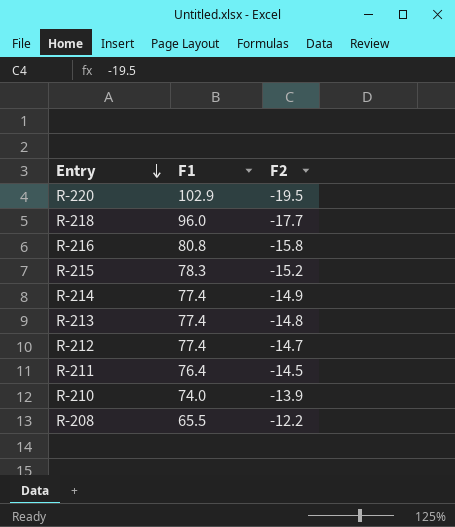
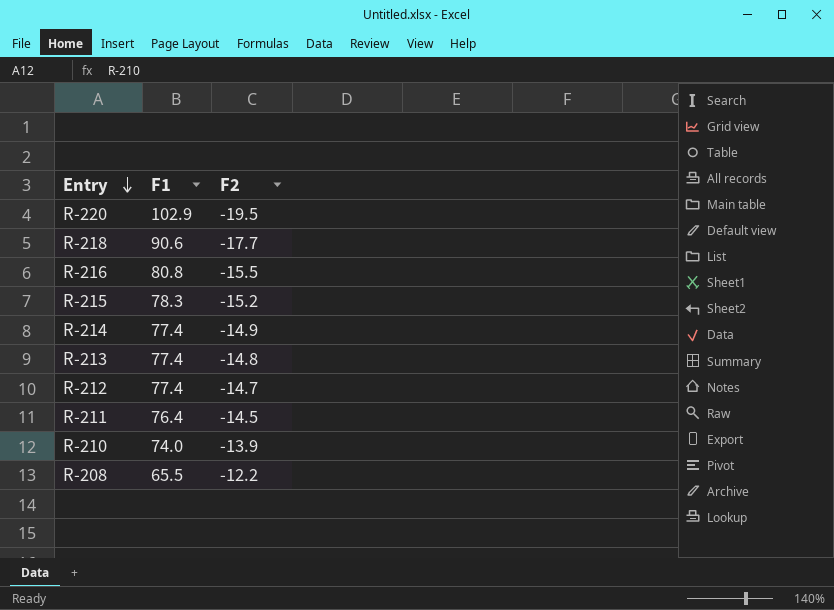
R-218 | F1: 96.0 -> 90.6
R-216 | F2: -15.8 -> -15.5

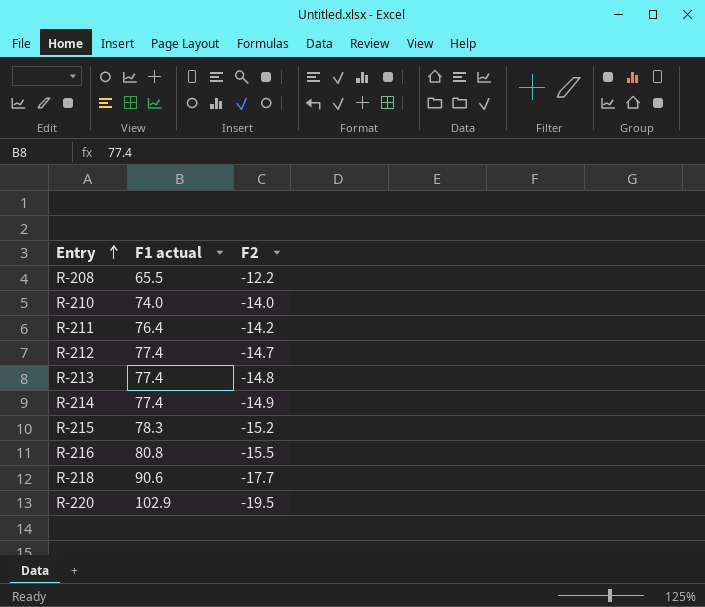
row order: Entry descending -> Entry ascending
column name: F1 -> F1 actual
R-210 | F2: -13.9 -> -14.0
R-211 | F2: -14.5 -> -14.2

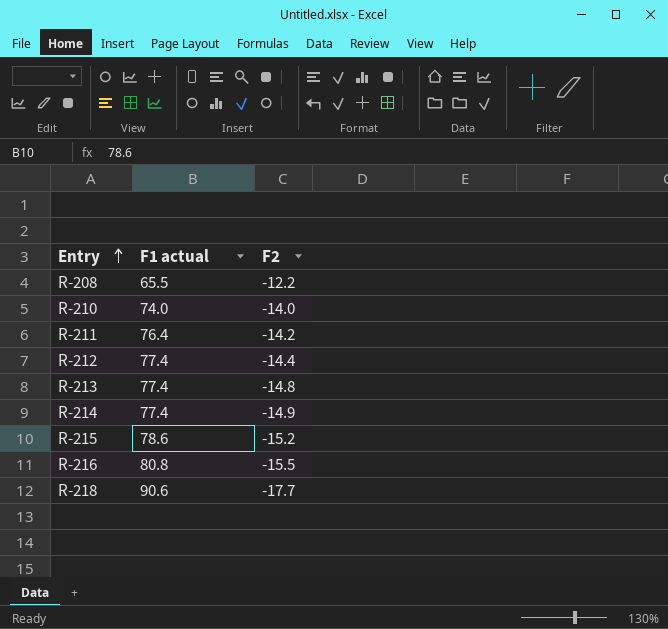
row R-220: 102.9 | -19.5 -> none
R-212 | F2: -14.7 -> -14.4
R-215 | F1 actual: 78.3 -> 78.6

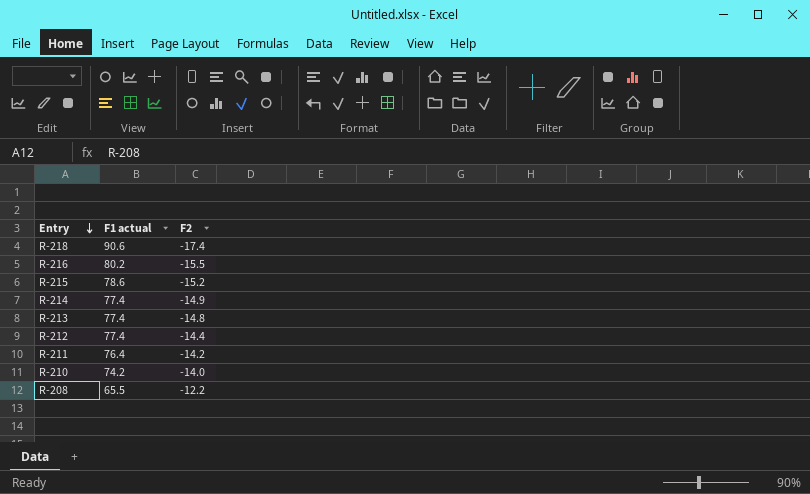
row order: Entry ascending -> Entry descending
R-218 | F2: -17.7 -> -17.4
R-216 | F1 actual: 80.8 -> 80.2
R-210 | F1 actual: 74.0 -> 74.2

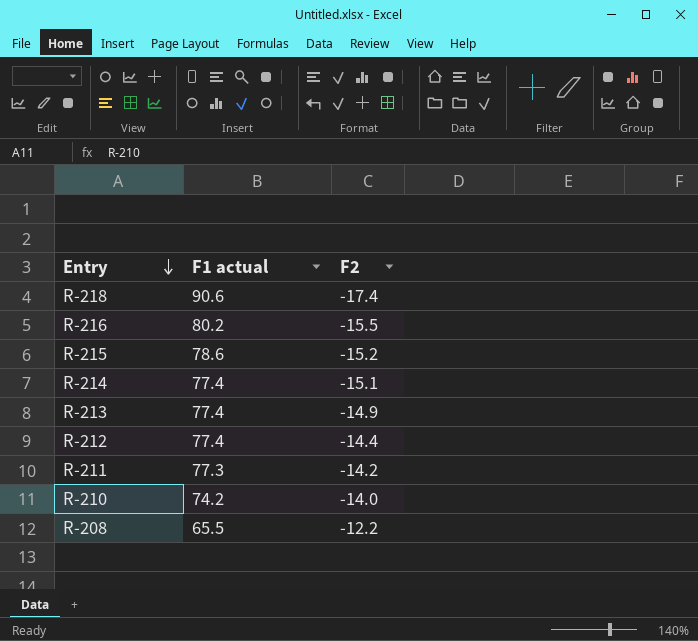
R-214 | F2: -14.9 -> -15.1
R-213 | F2: -14.8 -> -14.9
R-211 | F1 actual: 76.4 -> 77.3

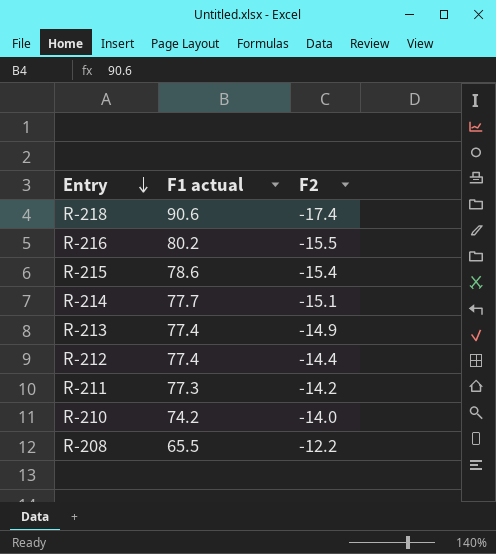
R-215 | F2: -15.2 -> -15.4
R-214 | F1 actual: 77.4 -> 77.7

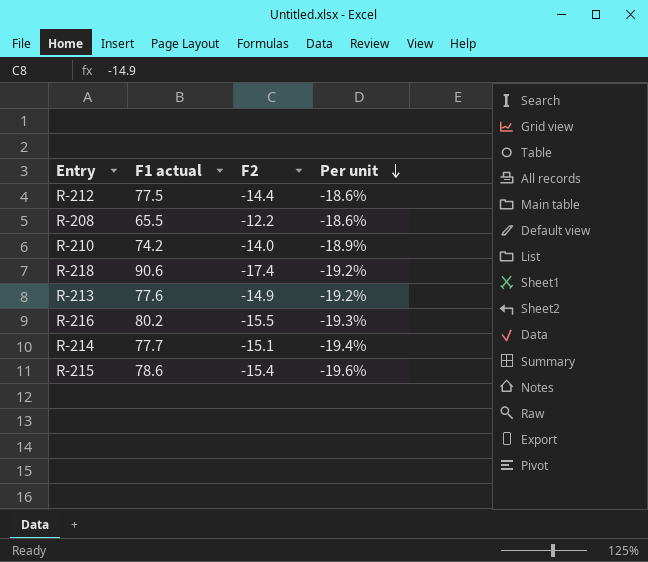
row order: Entry descending -> Per unit descending
column Per unit | formula: none -> [F2] / [F1 actual]
row R-211: 77.3 | -14.2 -> none
R-212 | F1 actual: 77.4 -> 77.5
R-213 | F1 actual: 77.4 -> 77.6

